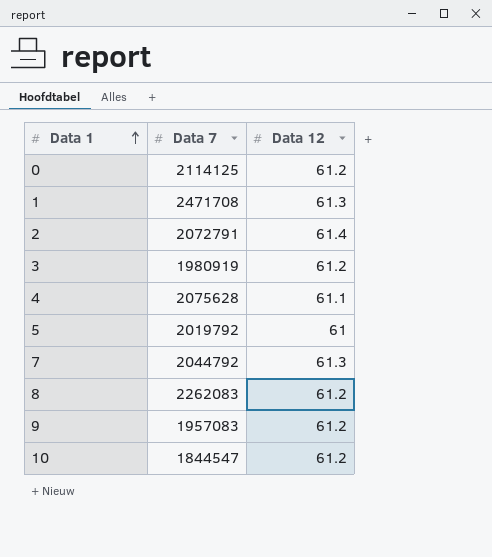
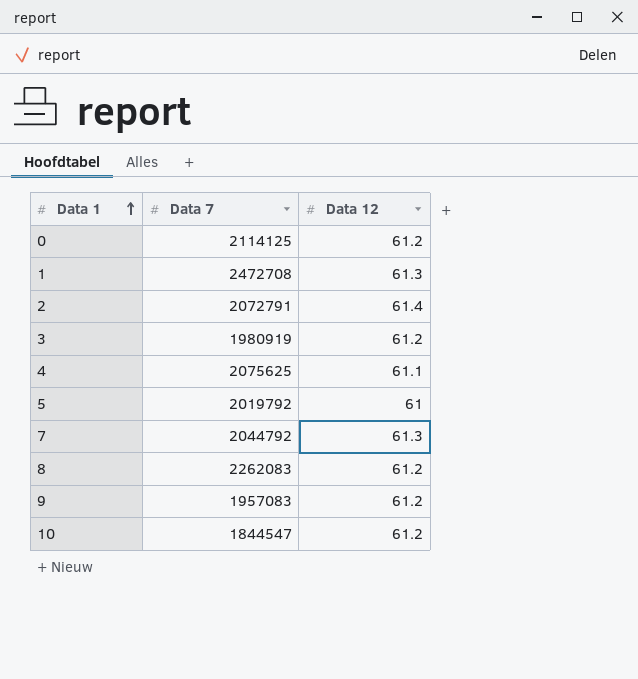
1 | Data 7: 2471708 -> 2472708
4 | Data 7: 2075628 -> 2075625

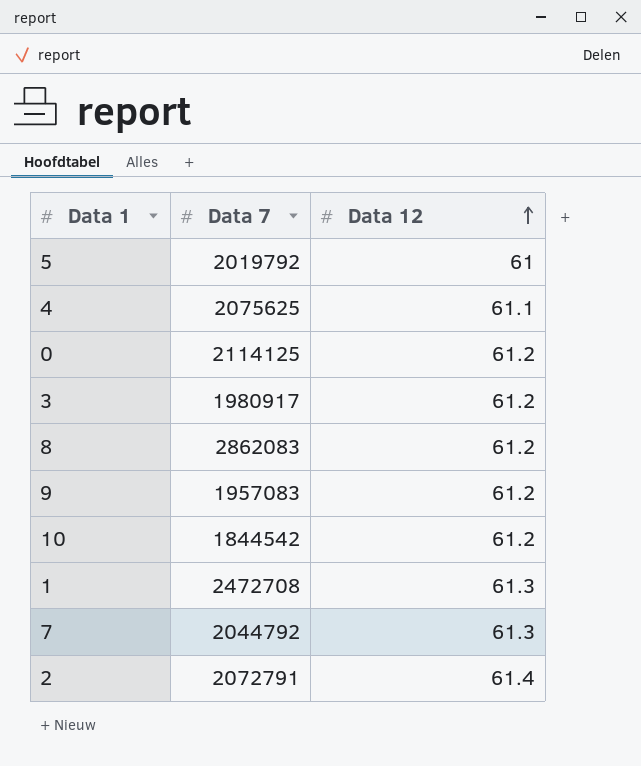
row order: Data 1 ascending -> Data 12 ascending
3 | Data 7: 1980919 -> 1980917
8 | Data 7: 2262083 -> 2862083
10 | Data 7: 1844547 -> 1844542

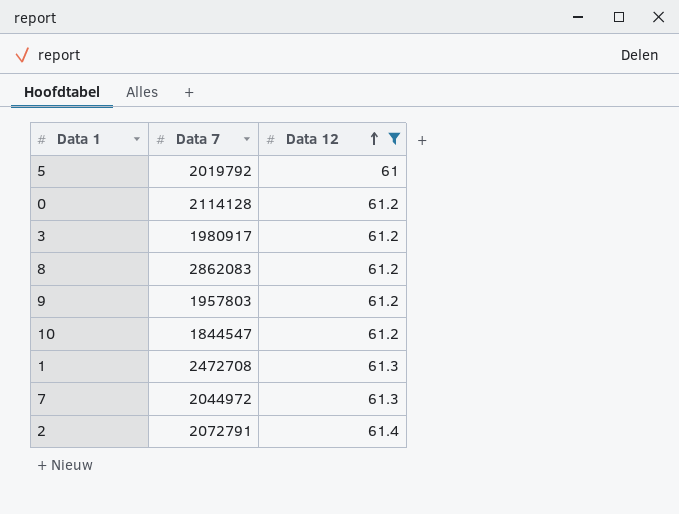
filter: none -> Data 12 != 61.1
0 | Data 7: 2114125 -> 2114128
9 | Data 7: 1957083 -> 1957803
10 | Data 7: 1844542 -> 1844547
7 | Data 7: 2044792 -> 2044972

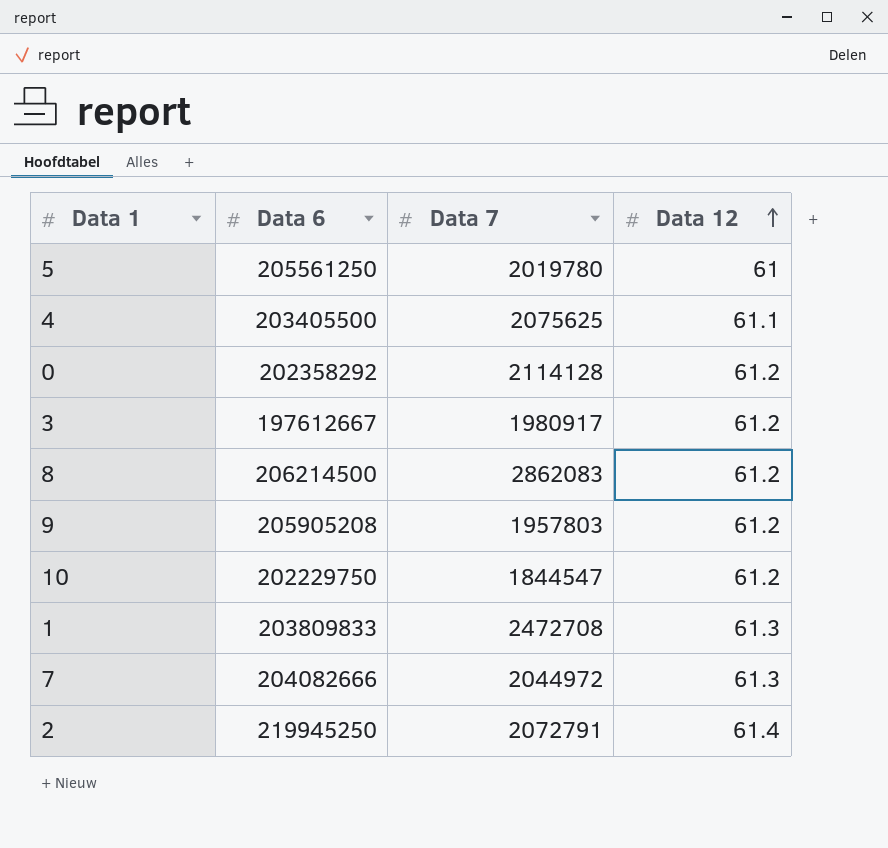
filter: Data 12 != 61.1 -> none
column Data 6 | position: none -> 2
5 | Data 7: 2019792 -> 2019780

